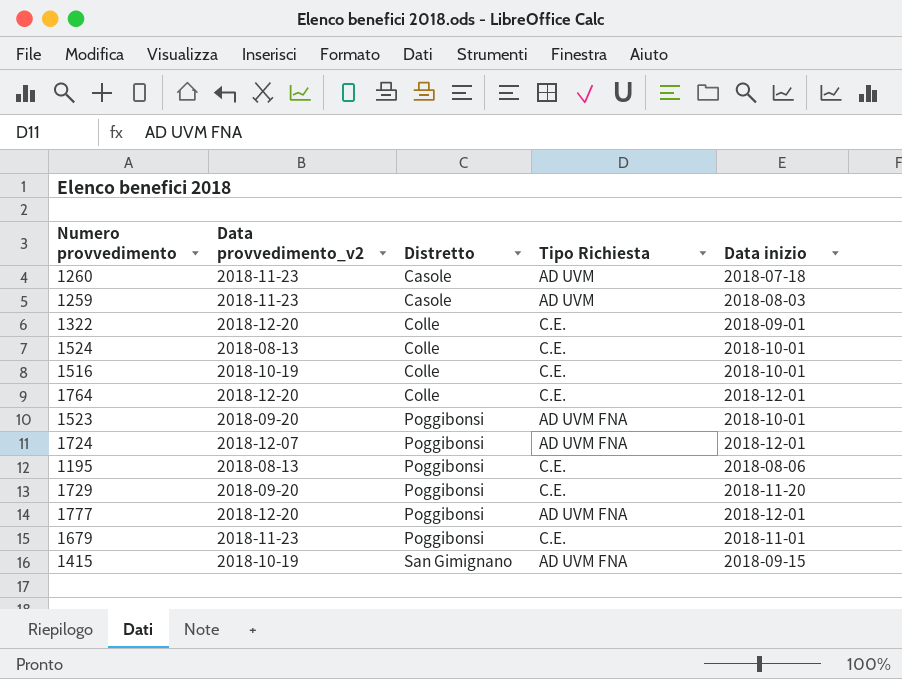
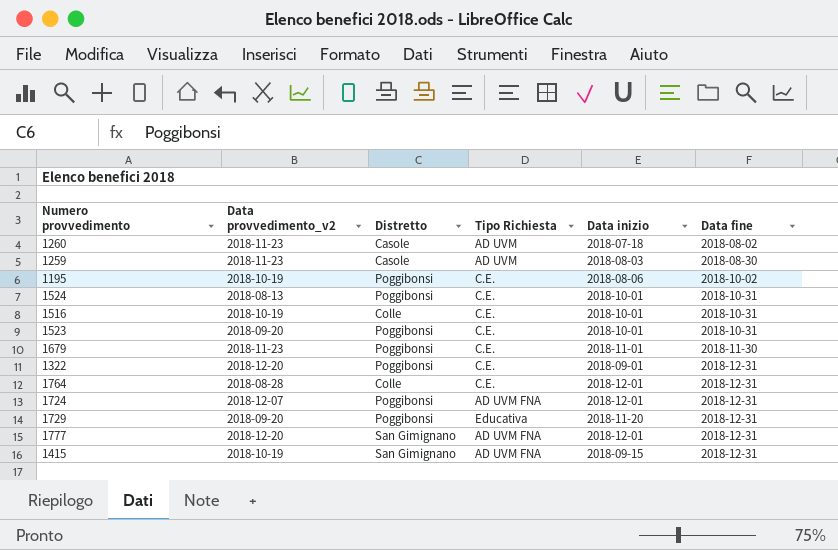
row order: Distretto ascending -> Data fine ascending
column Data fine | position: none -> 6
1195 | Data provvedimento_v2: 2018-08-13 -> 2018-10-19
1524 | Distretto: Colle -> Poggibonsi
1523 | Tipo Richiesta: AD UVM FNA -> C.E.
1322 | Distretto: Colle -> Poggibonsi
1764 | Data provvedimento_v2: 2018-12-20 -> 2018-08-28
1729 | Tipo Richiesta: C.E. -> Educativa
1777 | Distretto: Poggibonsi -> San Gimignano

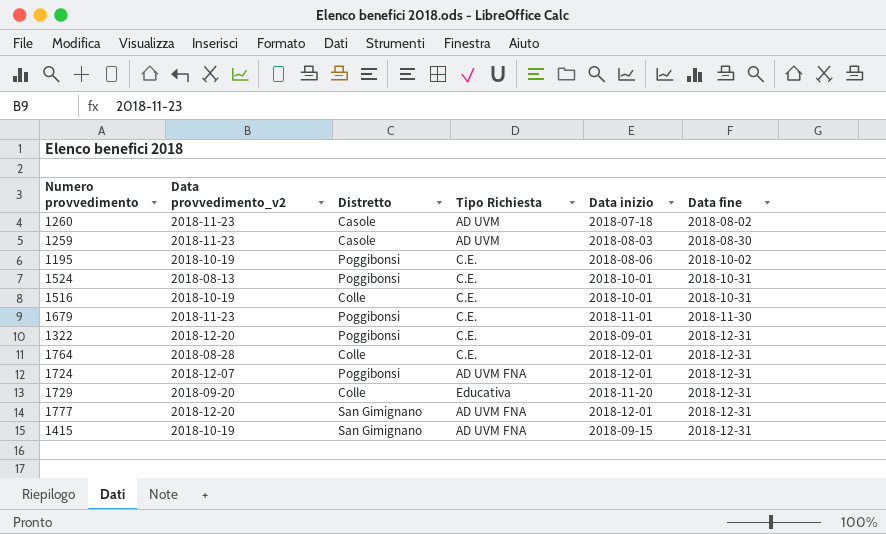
row 1523: 2018-09-20 | Poggibonsi | C.E. | 2018-10-01 | 2018-10-31 -> none
1729 | Distretto: Poggibonsi -> Colle

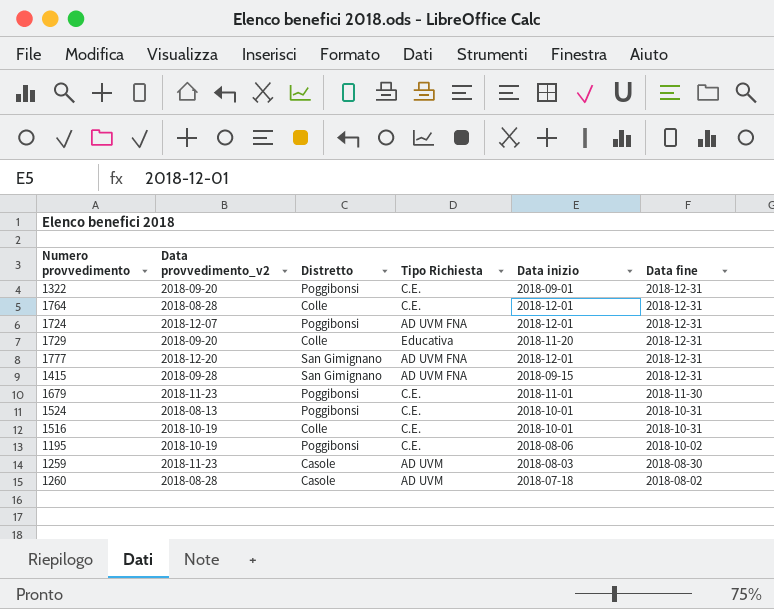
row order: Data fine ascending -> Data fine descending
1322 | Data provvedimento_v2: 2018-12-20 -> 2018-09-20
1415 | Data provvedimento_v2: 2018-10-19 -> 2018-09-28
1260 | Data provvedimento_v2: 2018-11-23 -> 2018-08-28

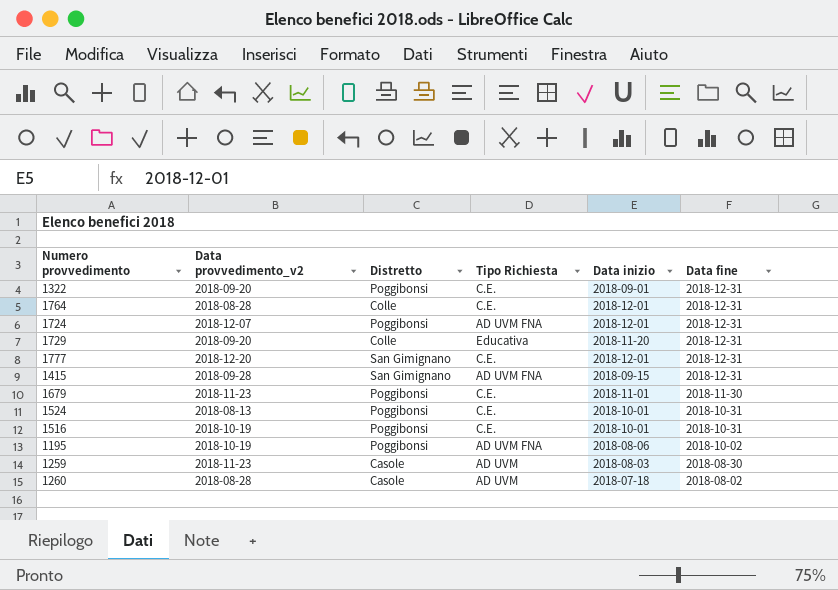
1777 | Tipo Richiesta: AD UVM FNA -> C.E.
1516 | Distretto: Colle -> Poggibonsi
1195 | Tipo Richiesta: C.E. -> AD UVM FNA

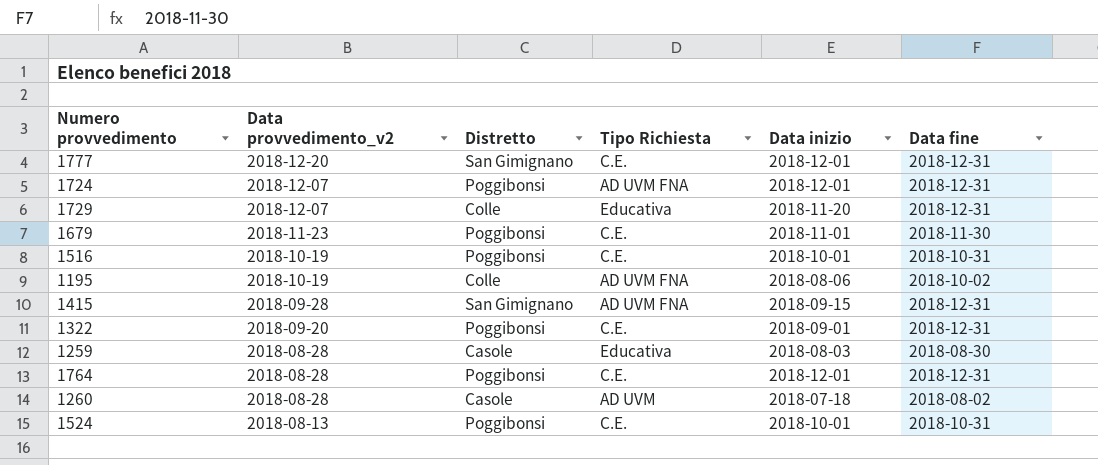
row order: Data fine descending -> Data provvedimento_v2 descending
1729 | Data provvedimento_v2: 2018-09-20 -> 2018-12-07
1195 | Distretto: Poggibonsi -> Colle
1259 | Data provvedimento_v2: 2018-11-23 -> 2018-08-28
1259 | Tipo Richiesta: AD UVM -> Educativa
1764 | Distretto: Colle -> Poggibonsi

